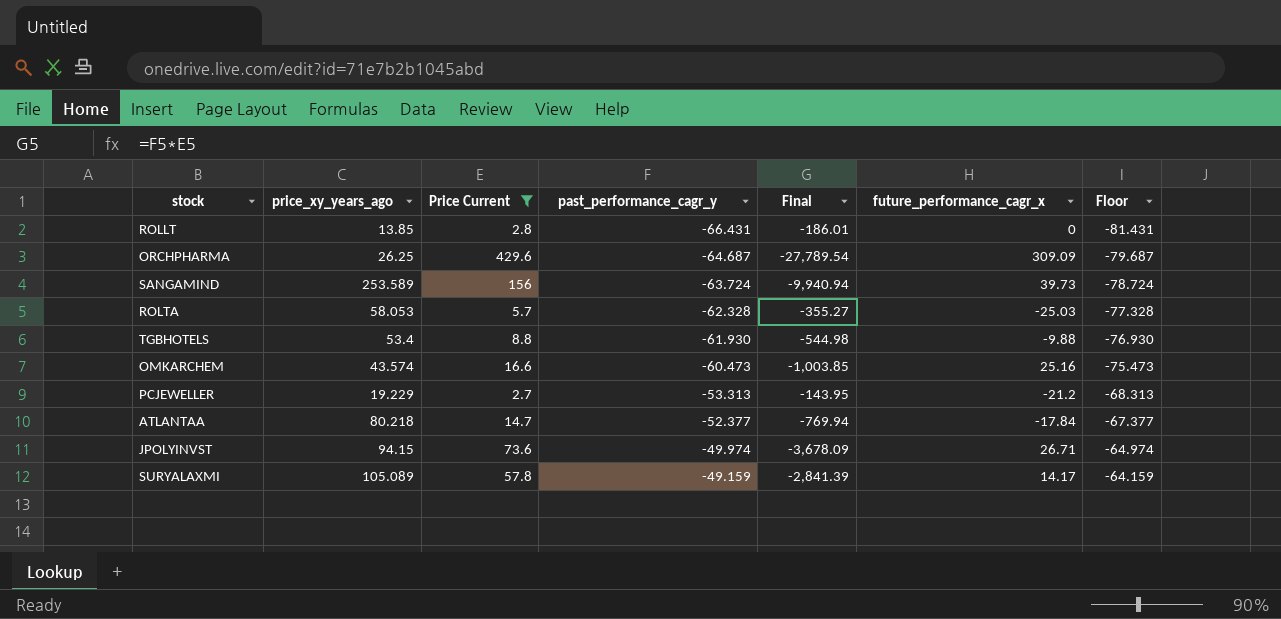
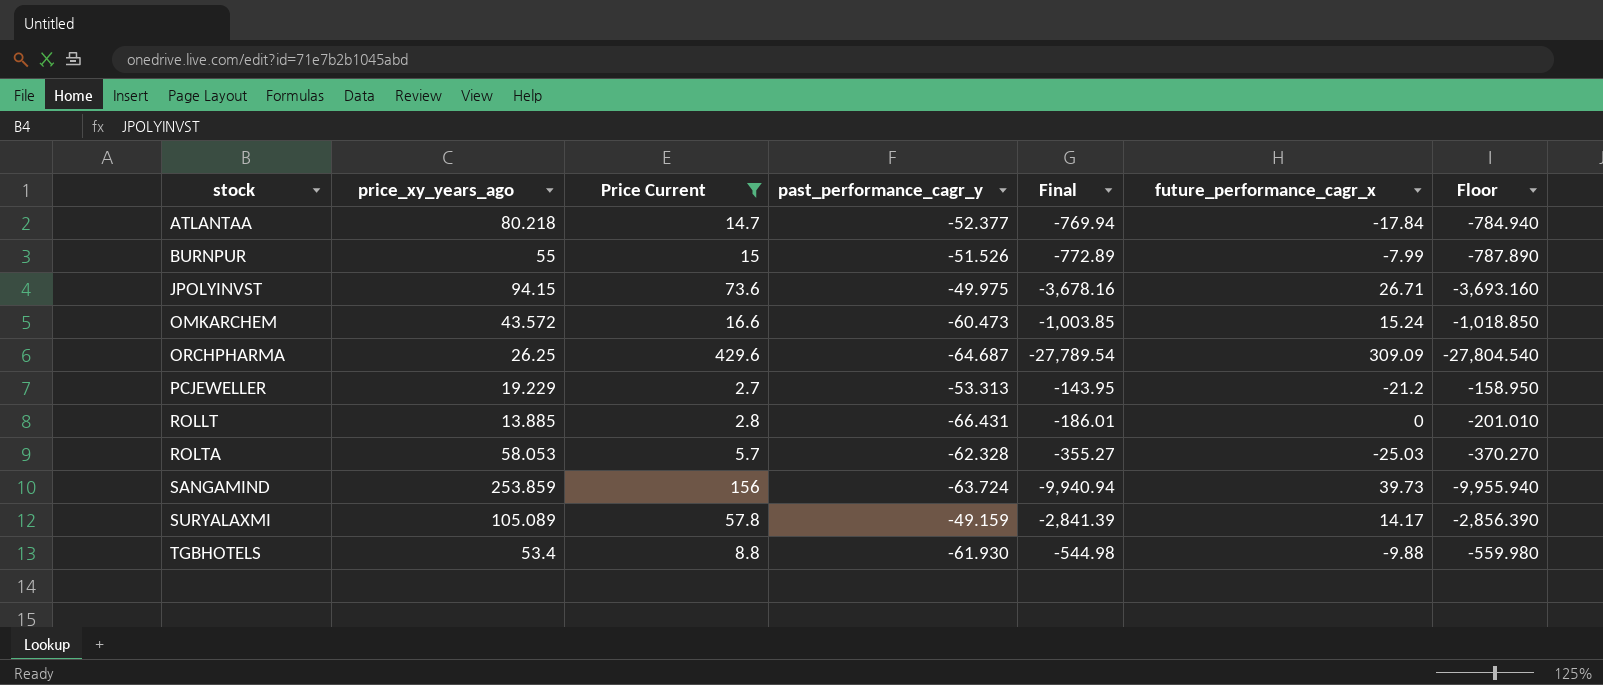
row order: past_performance_cagr_y ascending -> stock ascending
column Floor | formula: [past_performance_cagr_y] - 15 -> [Final] - 15
row BURNPUR: none -> 55 | 15 | -51.526 | -772.89 | -7.99 | -787.890
JPOLYINVST | past_performance_cagr_y: -49.974 -> -49.975
JPOLYINVST | Final: -3,678.09 -> -3,678.16
OMKARCHEM | price_xy_years_ago: 43.574 -> 43.572
OMKARCHEM | future_performance_cagr_x: 25.16 -> 15.24
ROLLT | price_xy_years_ago: 13.85 -> 13.885
SANGAMIND | price_xy_years_ago: 253.589 -> 253.859

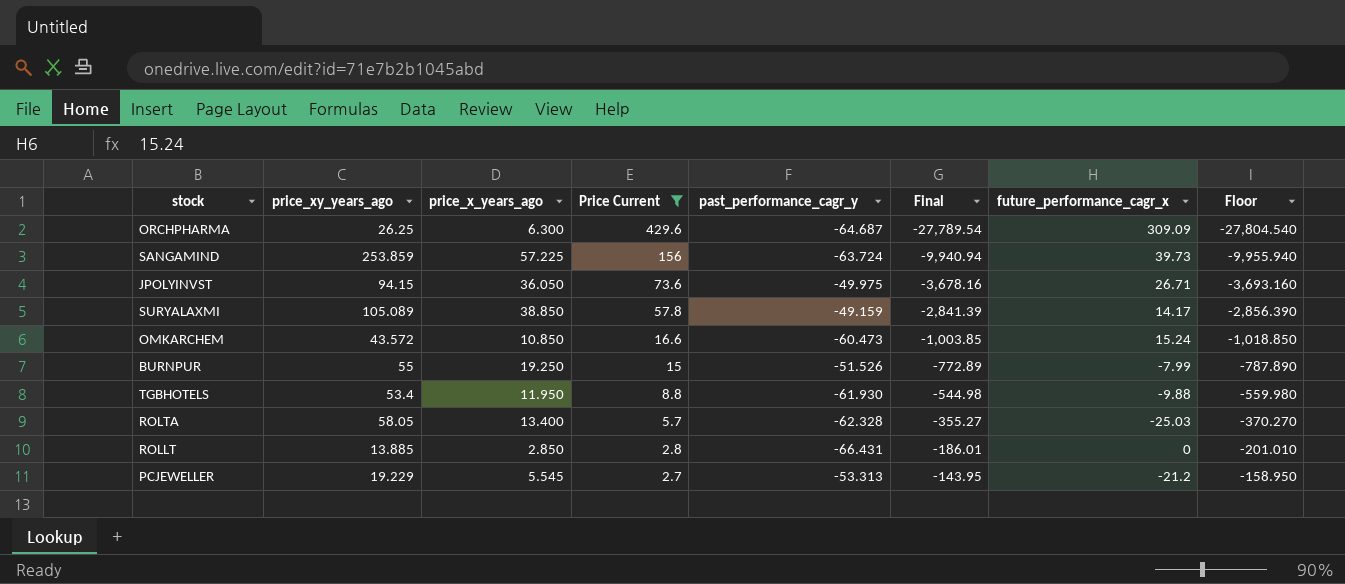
row order: stock ascending -> Price Current descending
column price_x_years_ago | position: none -> 3
row ATLANTAA: 80.218 | 14.7 | -52.377 | -769.94 | -17.84 | -784.940 -> none
ROLTA | price_xy_years_ago: 58.053 -> 58.05

